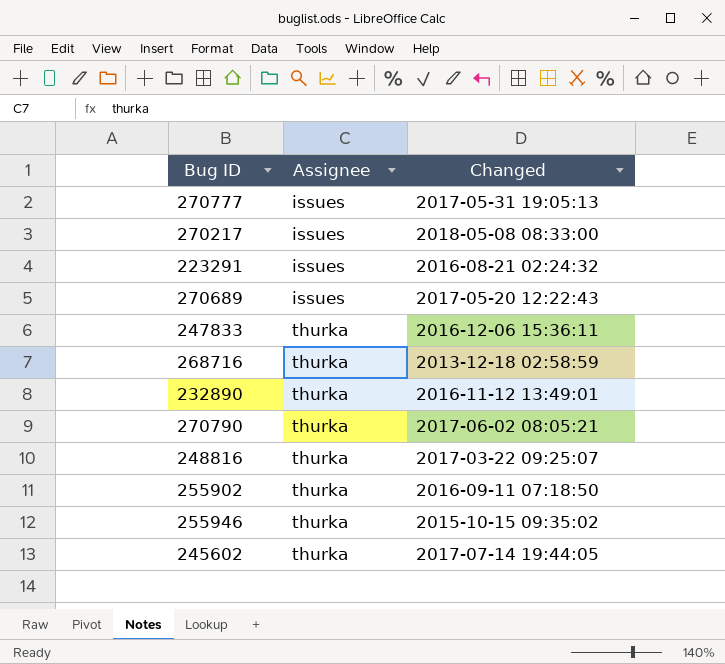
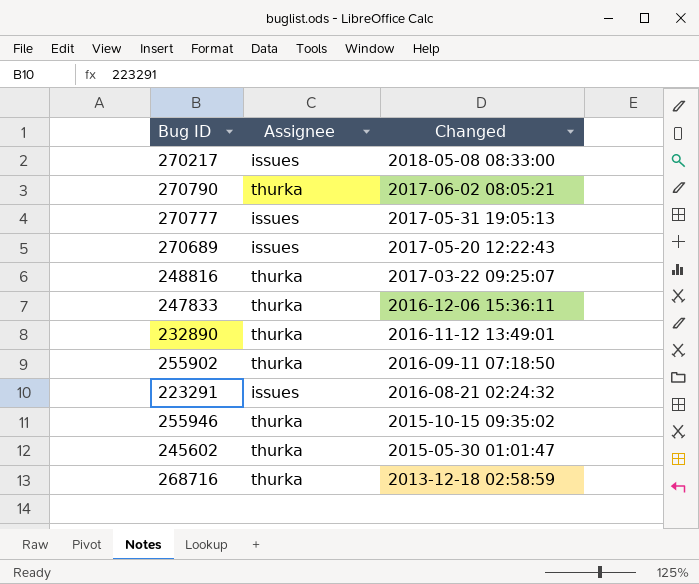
row order: Assignee ascending -> Changed descending
245602 | Changed: 2017-07-14 19:44:05 -> 2015-05-30 01:01:47

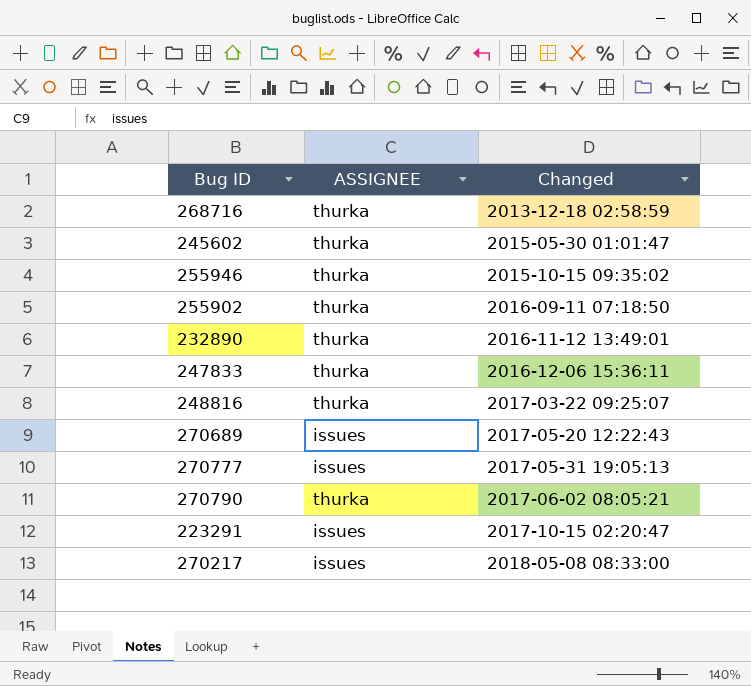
row order: Changed descending -> Changed ascending
column name: Assignee -> ASSIGNEE
223291 | Changed: 2016-08-21 02:24:32 -> 2017-10-15 02:20:47

